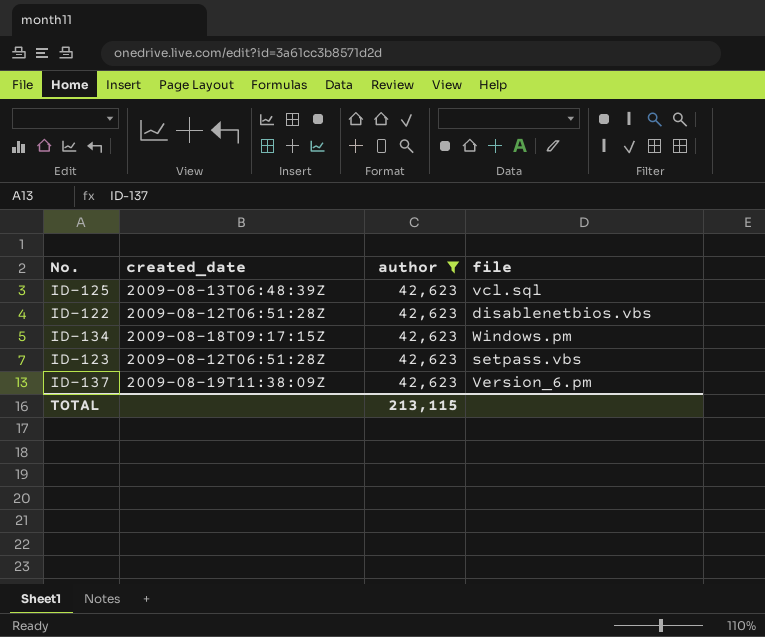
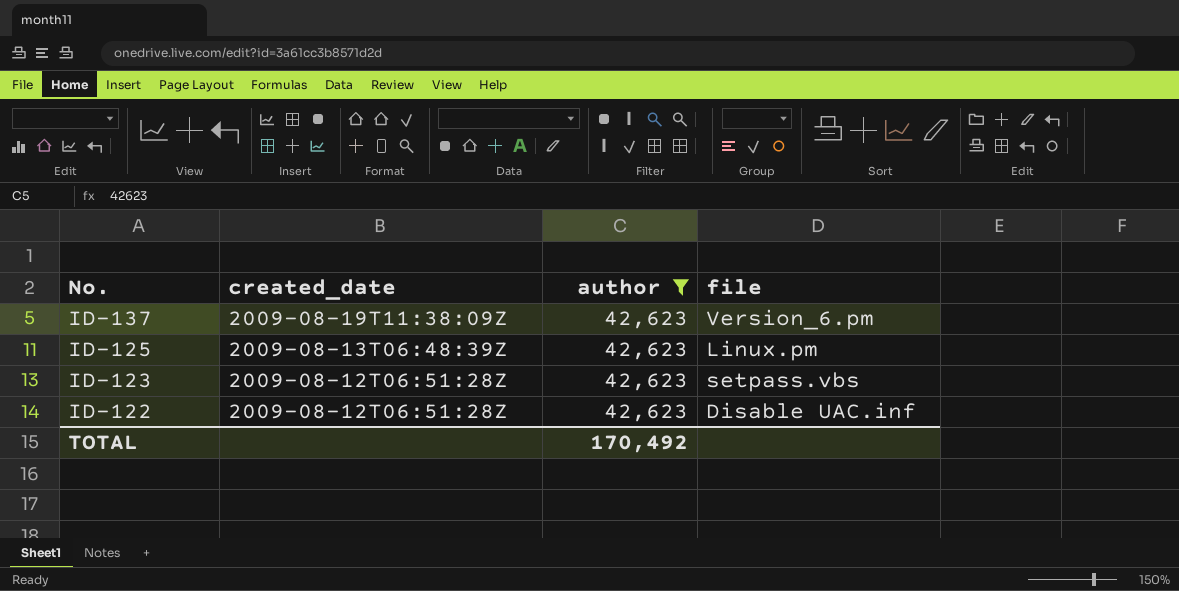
row order: none -> No. descending
row ID-134: 2009-08-18T09:17:15Z | 42,623 | Windows.pm -> none
ID-125 | file: vcl.sql -> Linux.pm
ID-122 | file: disablenetbios.vbs -> Disable UAC.inf
TOTAL | author: 213,115 -> 170,492

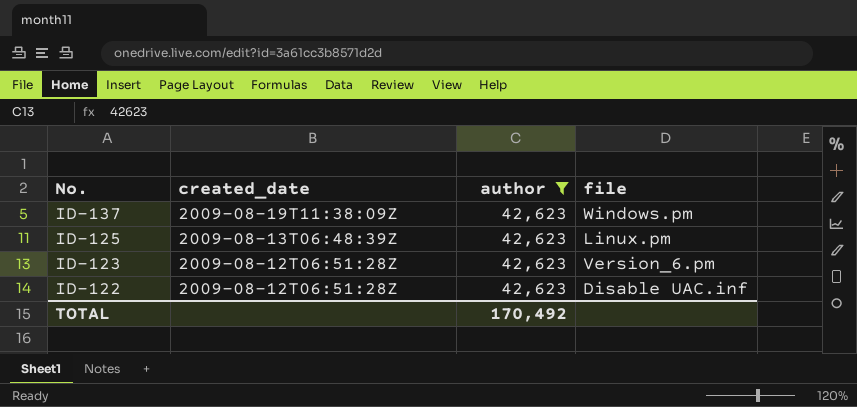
ID-137 | file: Version_6.pm -> Windows.pm
ID-123 | file: setpass.vbs -> Version_6.pm

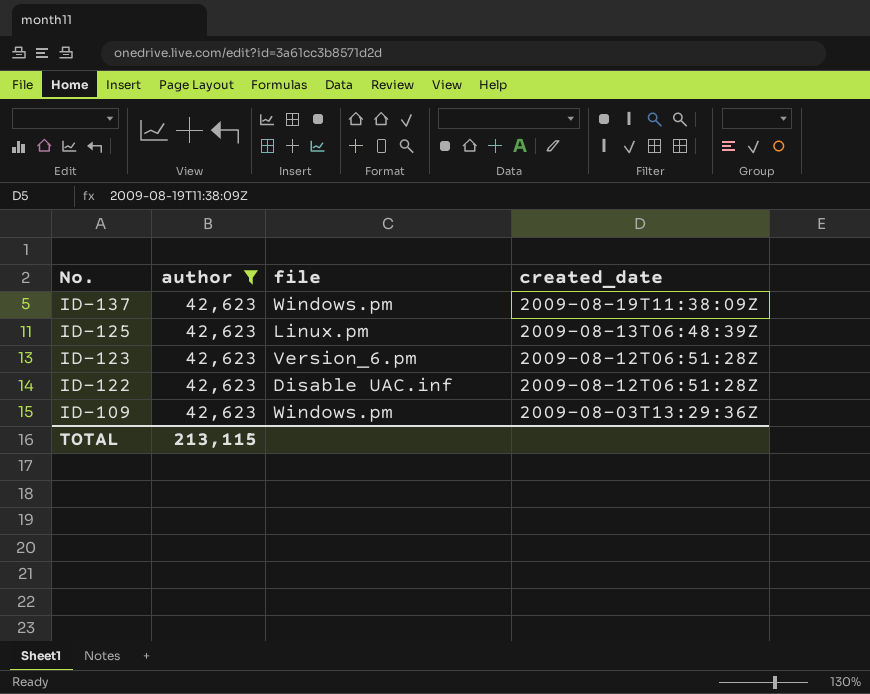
column created_date | position: 2 -> 4
row ID-109: none -> 42,623 | Windows.pm | 2009-08-03T13:29:36Z
TOTAL | author: 170,492 -> 213,115

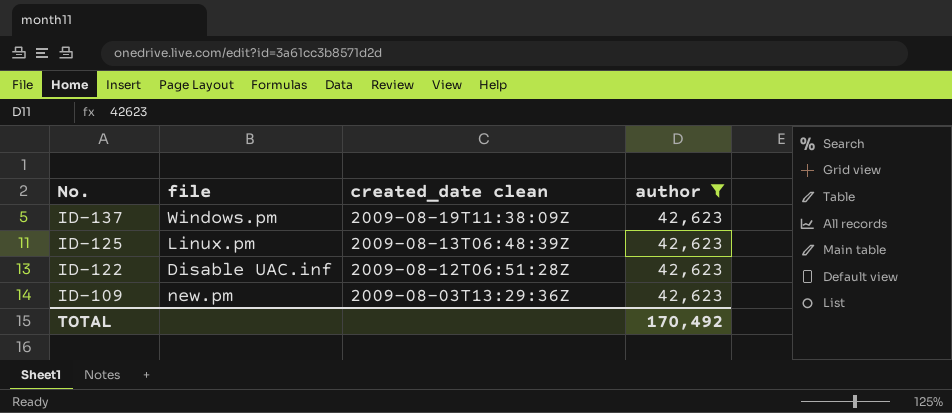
column name: created_date -> created_date clean
column author | position: 2 -> 4
row ID-123: 42,623 | Version_6.pm | 2009-08-12T06:51:28Z -> none
ID-109 | file: Windows.pm -> new.pm
TOTAL | author: 213,115 -> 170,492

